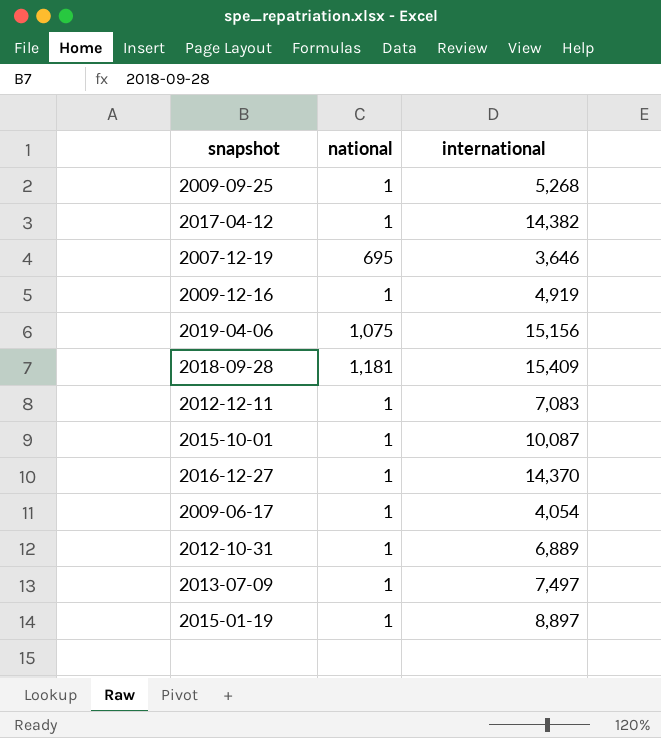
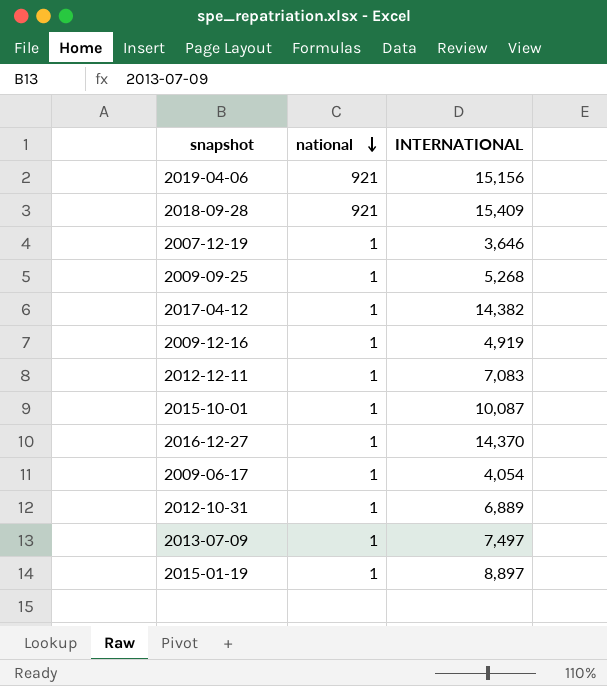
row order: none -> national descending
column name: international -> INTERNATIONAL
2019-04-06 | national: 1,075 -> 921
2018-09-28 | national: 1,181 -> 921
2007-12-19 | national: 695 -> 1

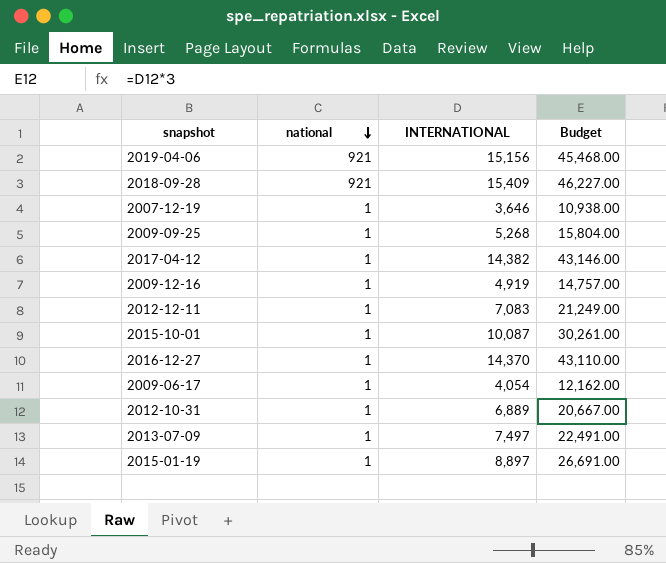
column Budget | formula: none -> [INTERNATIONAL] * 3

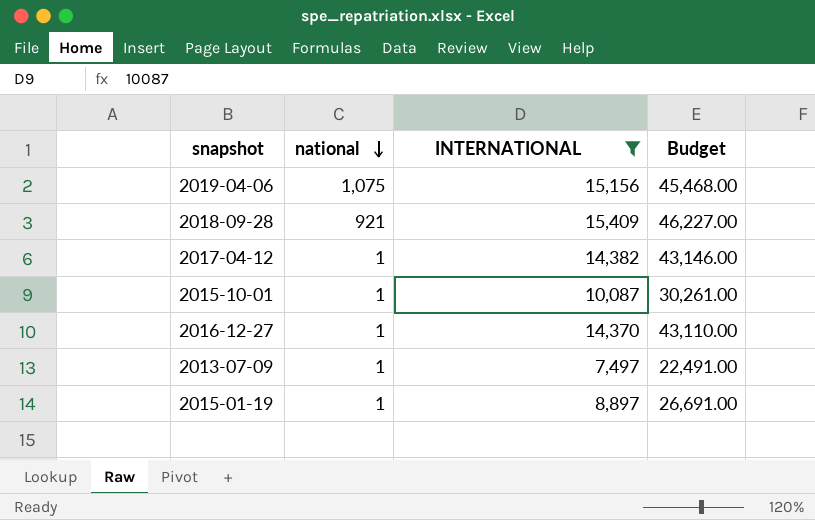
filter: none -> INTERNATIONAL >= 7,497
2019-04-06 | national: 921 -> 1,075

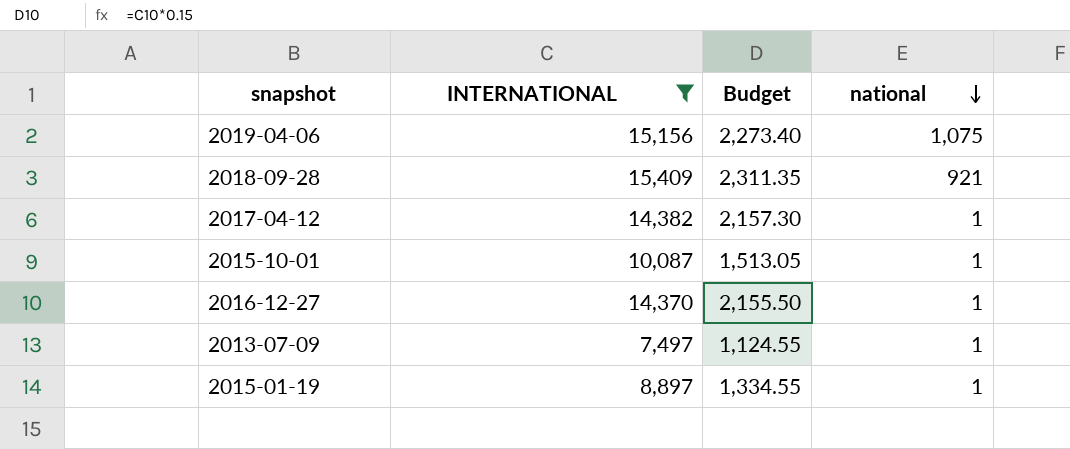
column Budget | formula: [INTERNATIONAL] * 3 -> [INTERNATIONAL] * 0.15
column national | position: 2 -> 4

